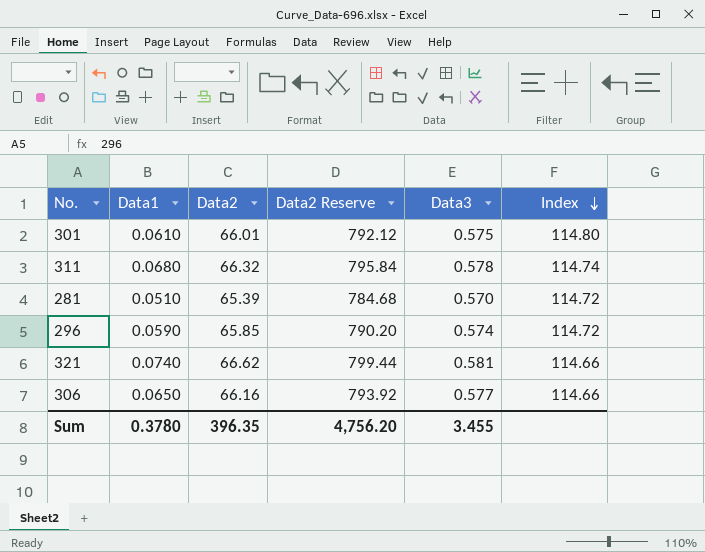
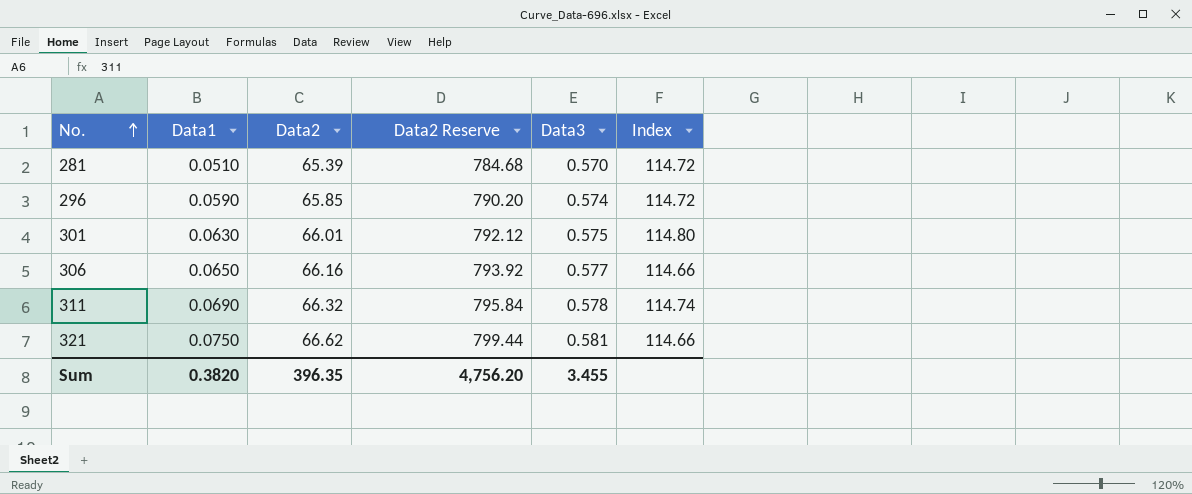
row order: Index descending -> No. ascending
301 | Data1: 0.0610 -> 0.0630
311 | Data1: 0.0680 -> 0.0690
321 | Data1: 0.0740 -> 0.0750
Sum | Data1: 0.3780 -> 0.3820

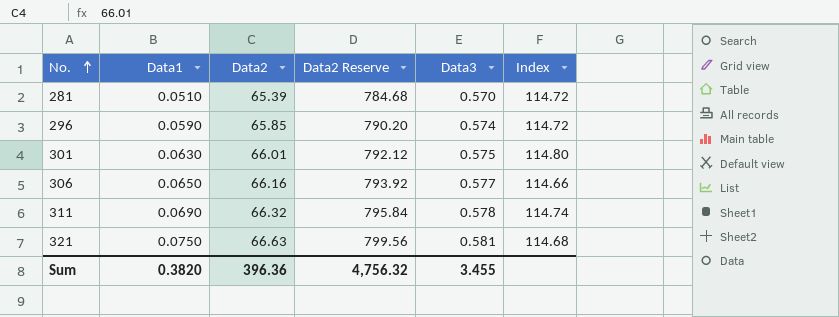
321 | Data2: 66.62 -> 66.63
321 | Data2 Reserve: 799.44 -> 799.56
321 | Index: 114.66 -> 114.68
Sum | Data2: 396.35 -> 396.36
Sum | Data2 Reserve: 4,756.20 -> 4,756.32

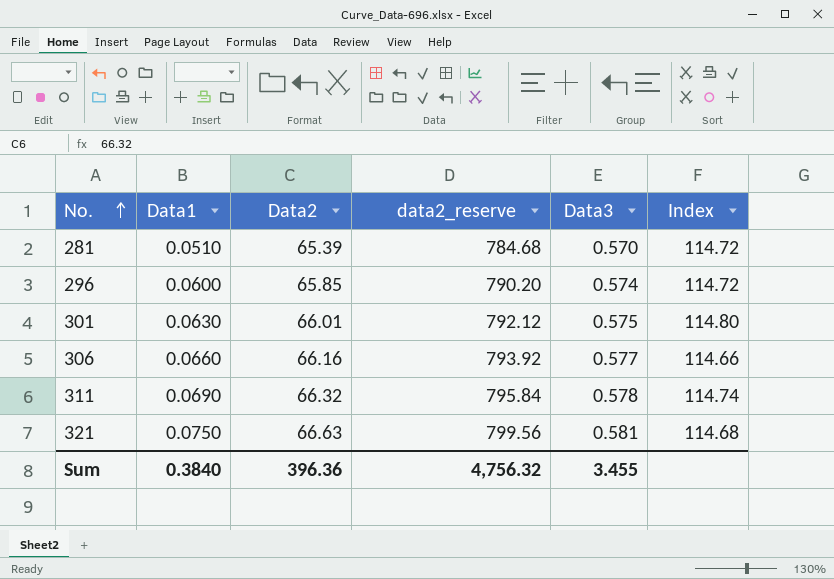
column name: Data2 Reserve -> data2_reserve
296 | Data1: 0.0590 -> 0.0600
306 | Data1: 0.0650 -> 0.0660
Sum | Data1: 0.3820 -> 0.3840

